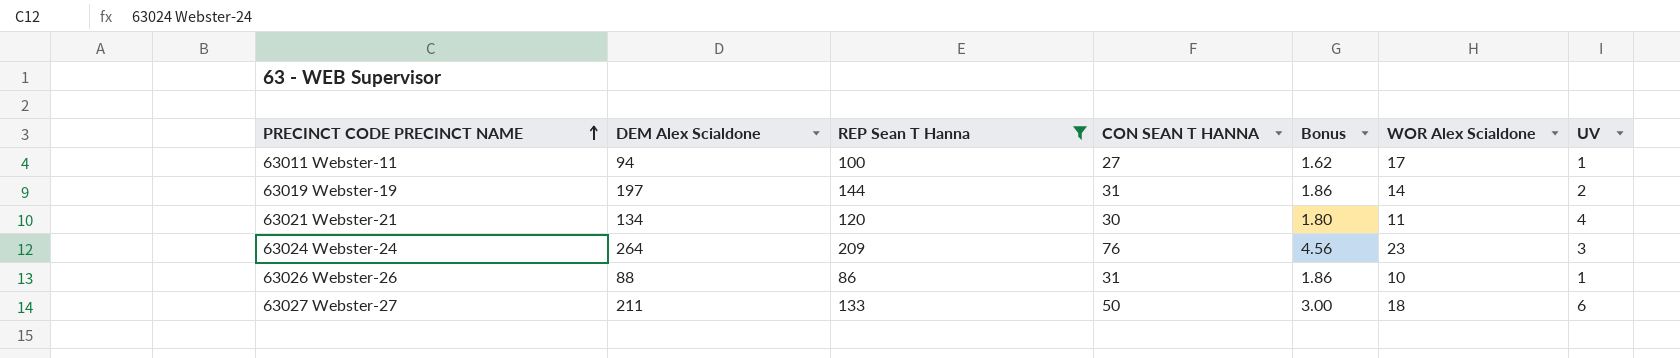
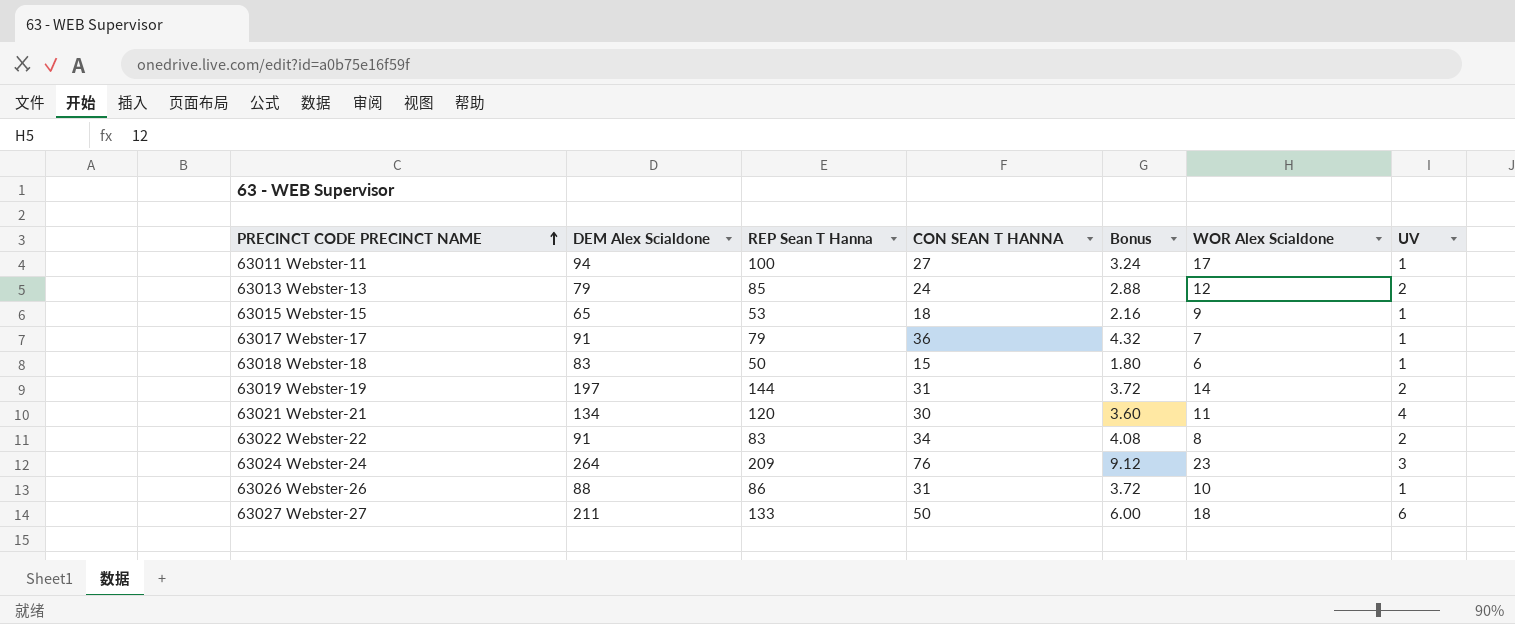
filter: REP Sean T Hanna >= 86 -> none
column Bonus | formula: [CON SEAN T HANNA] * 0.06 -> [CON SEAN T HANNA] * 0.12

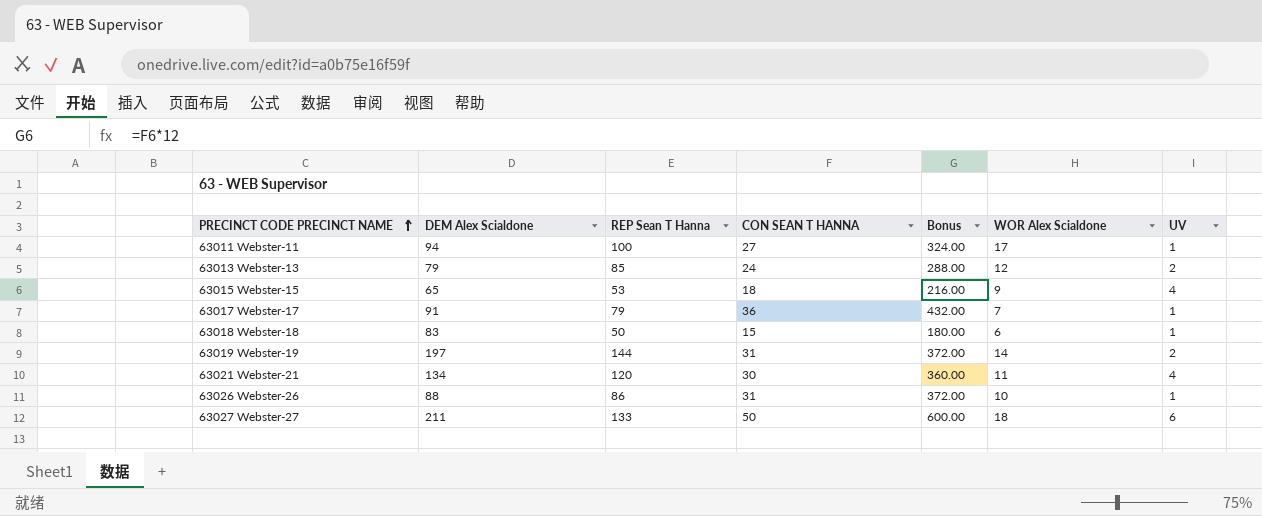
column Bonus | formula: [CON SEAN T HANNA] * 0.12 -> [CON SEAN T HANNA] * 12
row 63022 Webster-22: 91 | 83 | 34 | 4.08 | 8 | 2 -> none
row 63024 Webster-24: 264 | 209 | 76 | 9.12 | 23 | 3 -> none
63015 Webster-15 | UV: 1 -> 4

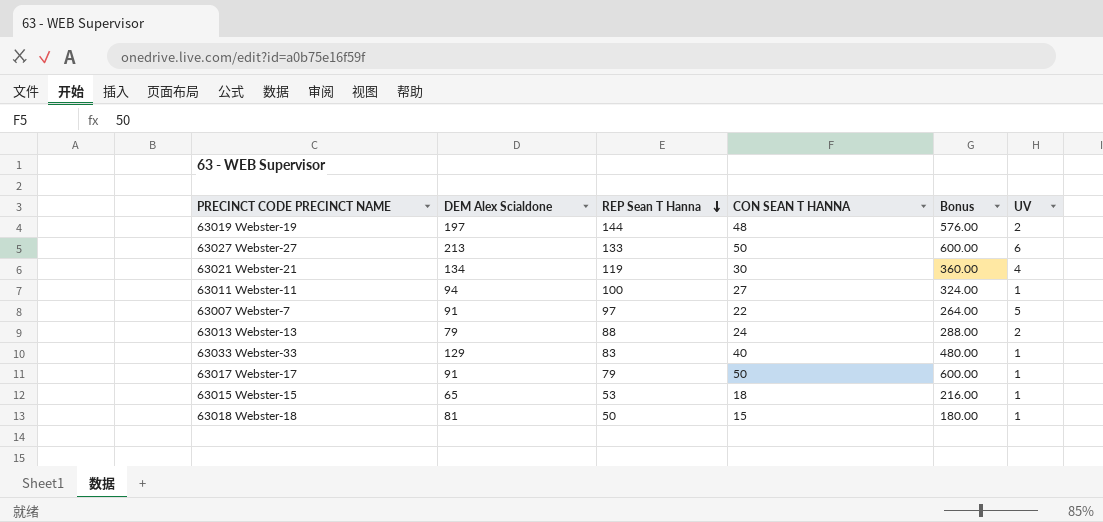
row order: PRECINCT CODE PRECINCT NAME ascending -> REP Sean T Hanna descending
column WOR Alex Scialdone | position: 6 -> none
row 63026 Webster-26: 88 | 86 | 31 | 372.00 | 10 | 1 -> none
63019 Webster-19 | CON SEAN T HANNA: 31 -> 48
63019 Webster-19 | Bonus: 372.00 -> 576.00
63027 Webster-27 | DEM Alex Scialdone: 211 -> 213
63021 Webster-21 | REP Sean T Hanna: 120 -> 119
row 63007 Webster-7: none -> 91 | 97 | 22 | 264.00 | 5
63013 Webster-13 | REP Sean T Hanna: 85 -> 88
row 63033 Webster-33: none -> 129 | 83 | 40 | 480.00 | 1
63017 Webster-17 | CON SEAN T HANNA: 36 -> 50
63017 Webster-17 | Bonus: 432.00 -> 600.00
63015 Webster-15 | UV: 4 -> 1
63018 Webster-18 | DEM Alex Scialdone: 83 -> 81

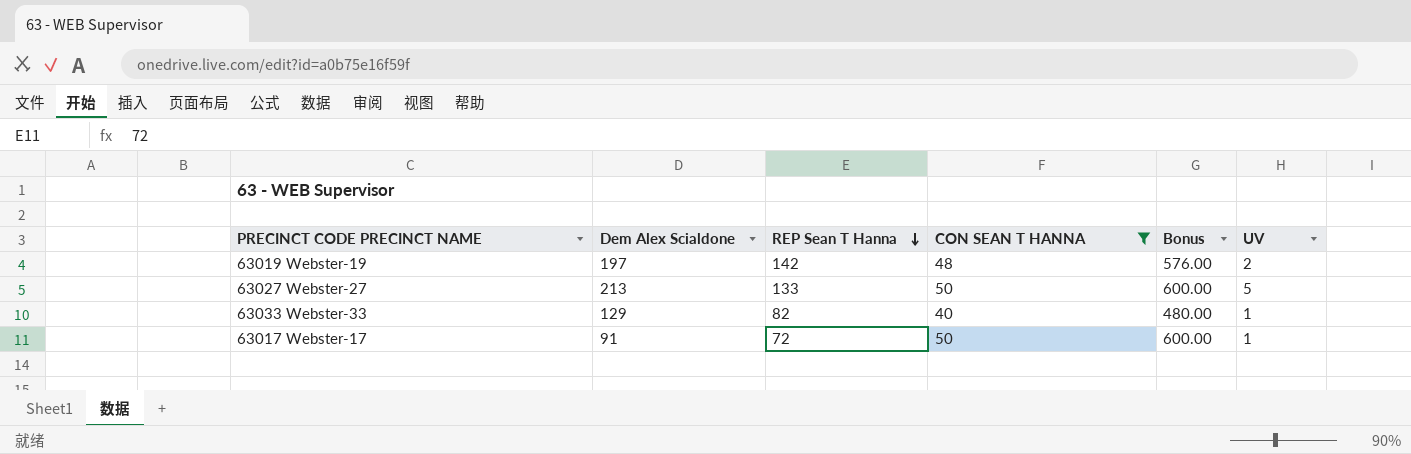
filter: none -> CON SEAN T HANNA >= 40
column name: DEM Alex Scialdone -> Dem Alex Scialdone
63019 Webster-19 | REP Sean T Hanna: 144 -> 142
63027 Webster-27 | UV: 6 -> 5
63033 Webster-33 | REP Sean T Hanna: 83 -> 82
63017 Webster-17 | REP Sean T Hanna: 79 -> 72

